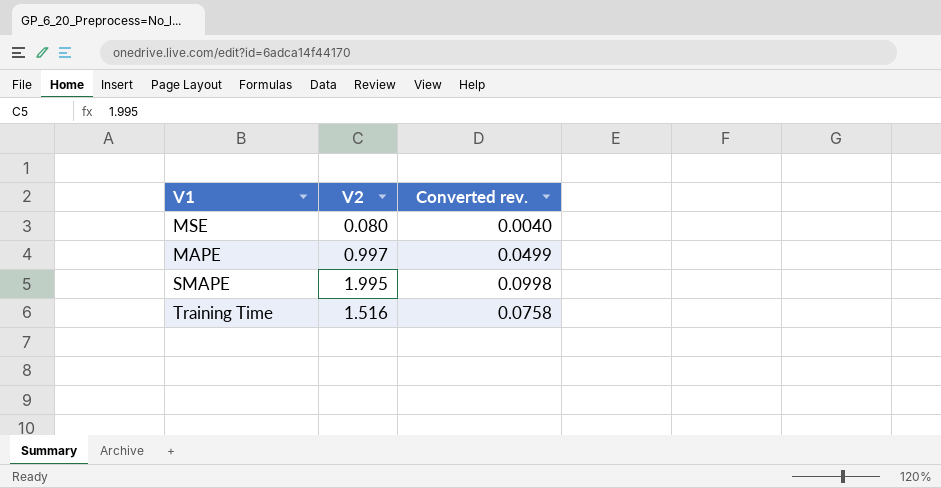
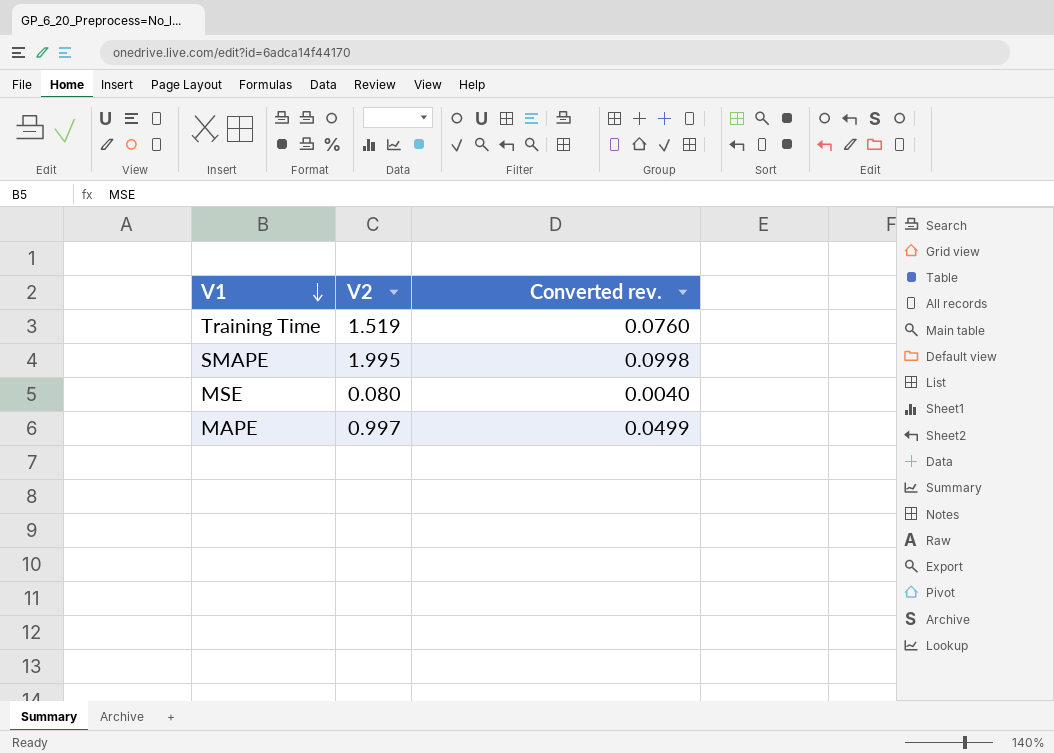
row order: none -> V1 descending
Training Time | V2: 1.516 -> 1.519
Training Time | Converted rev.: 0.0758 -> 0.0760

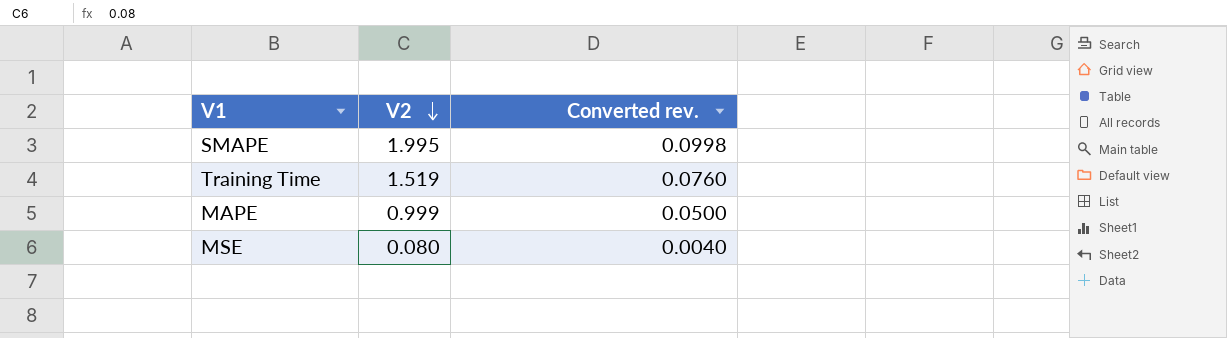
row order: V1 descending -> V2 descending
MAPE | V2: 0.997 -> 0.999
MAPE | Converted rev.: 0.0499 -> 0.0500

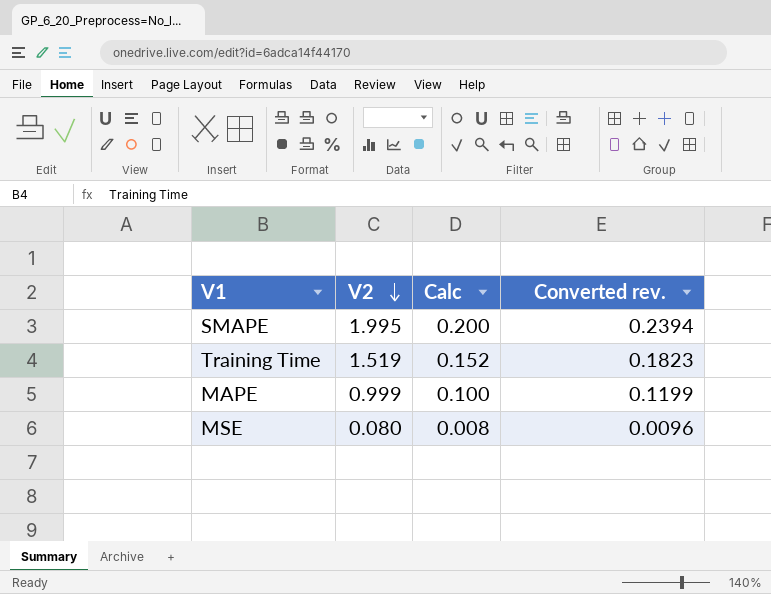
column Calc | formula: none -> [V2] * 0.1
column Converted rev. | formula: [V2] * 0.05 -> [V2] * 0.12

